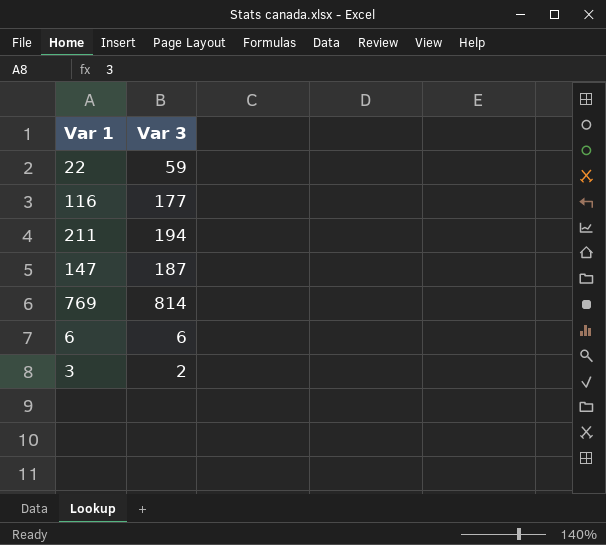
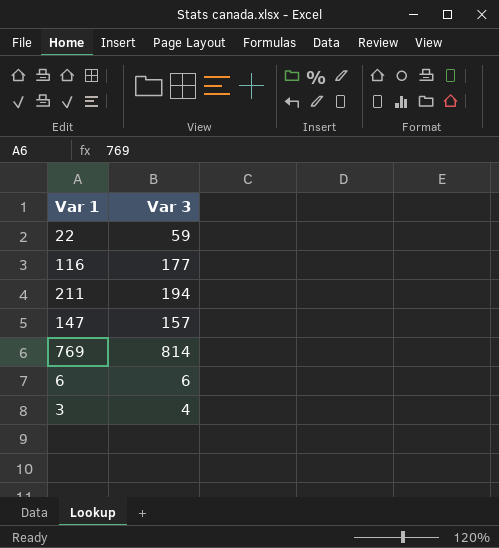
147 | Var 3: 187 -> 157
3 | Var 3: 2 -> 4

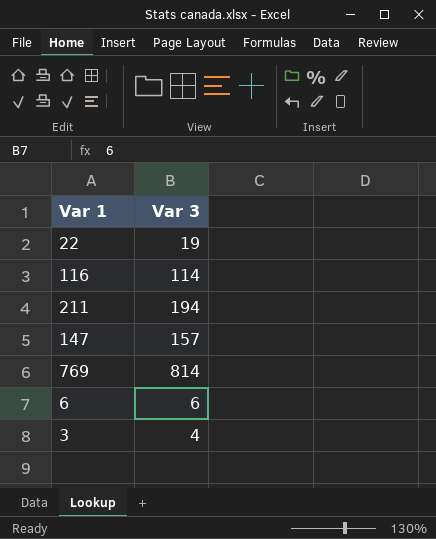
22 | Var 3: 59 -> 19
116 | Var 3: 177 -> 114

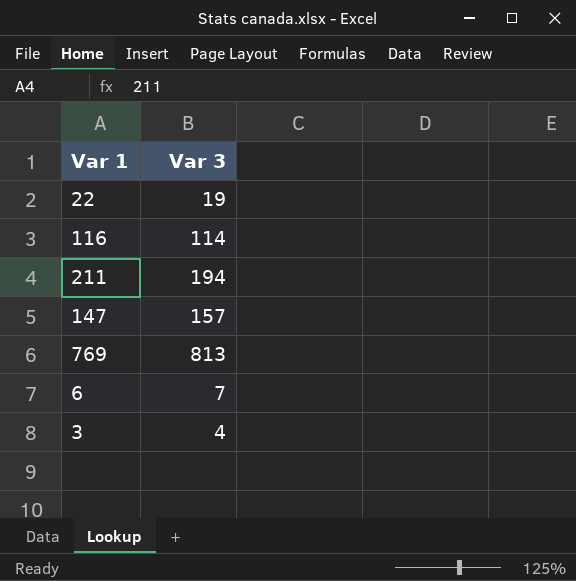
769 | Var 3: 814 -> 813
6 | Var 3: 6 -> 7

